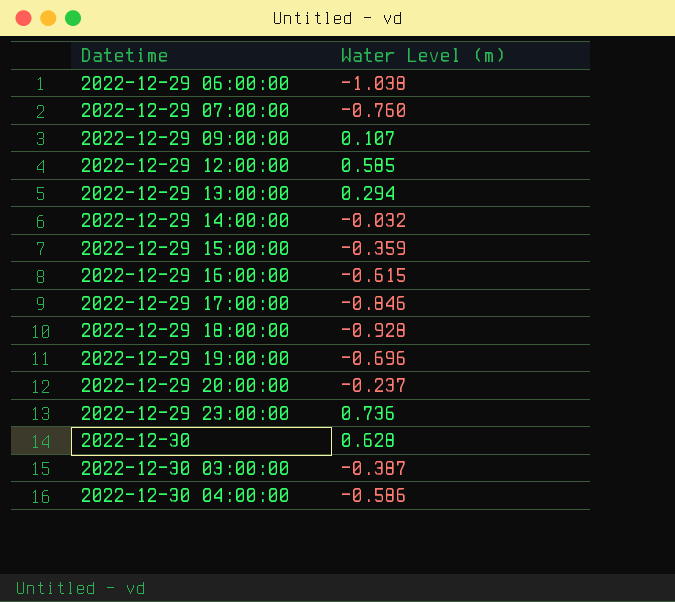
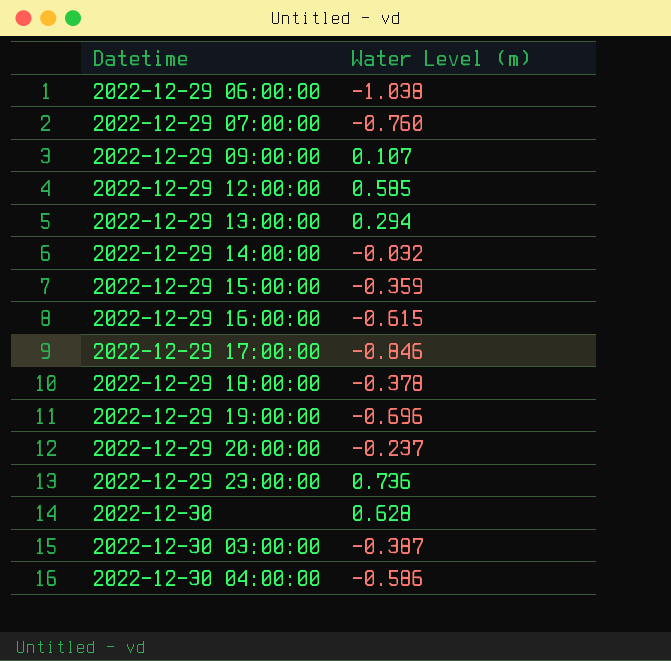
2022-12-29 18:00:00 | Water Level (m): -0.928 -> -0.378

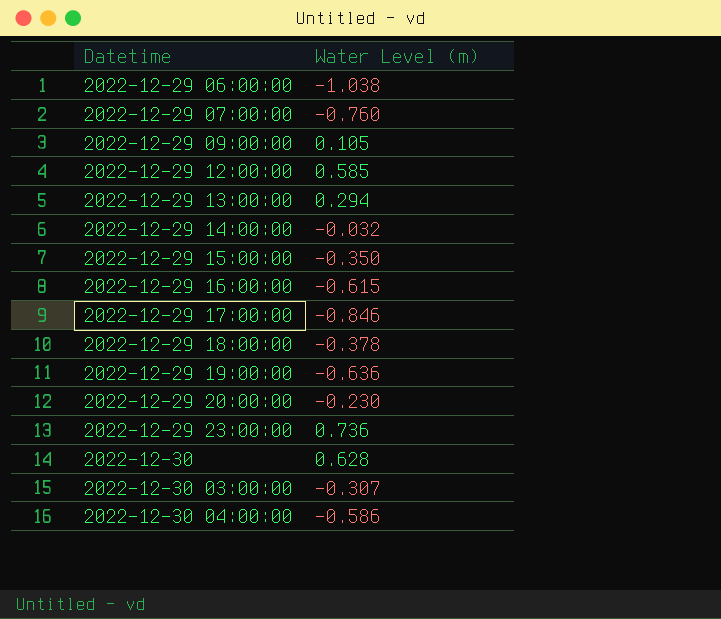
2022-12-29 09:00:00 | Water Level (m): 0.107 -> 0.105
2022-12-29 15:00:00 | Water Level (m): -0.359 -> -0.350
2022-12-29 19:00:00 | Water Level (m): -0.696 -> -0.636
2022-12-29 20:00:00 | Water Level (m): -0.237 -> -0.230
2022-12-30 03:00:00 | Water Level (m): -0.387 -> -0.307

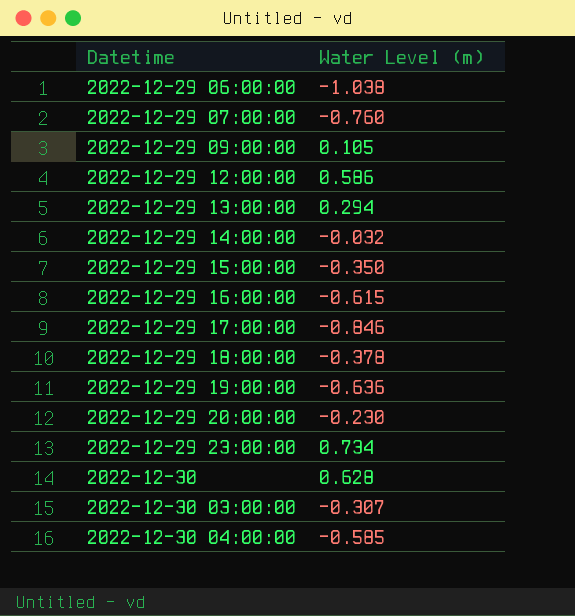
2022-12-29 12:00:00 | Water Level (m): 0.585 -> 0.586
2022-12-29 23:00:00 | Water Level (m): 0.736 -> 0.734
2022-12-30 04:00:00 | Water Level (m): -0.586 -> -0.585

